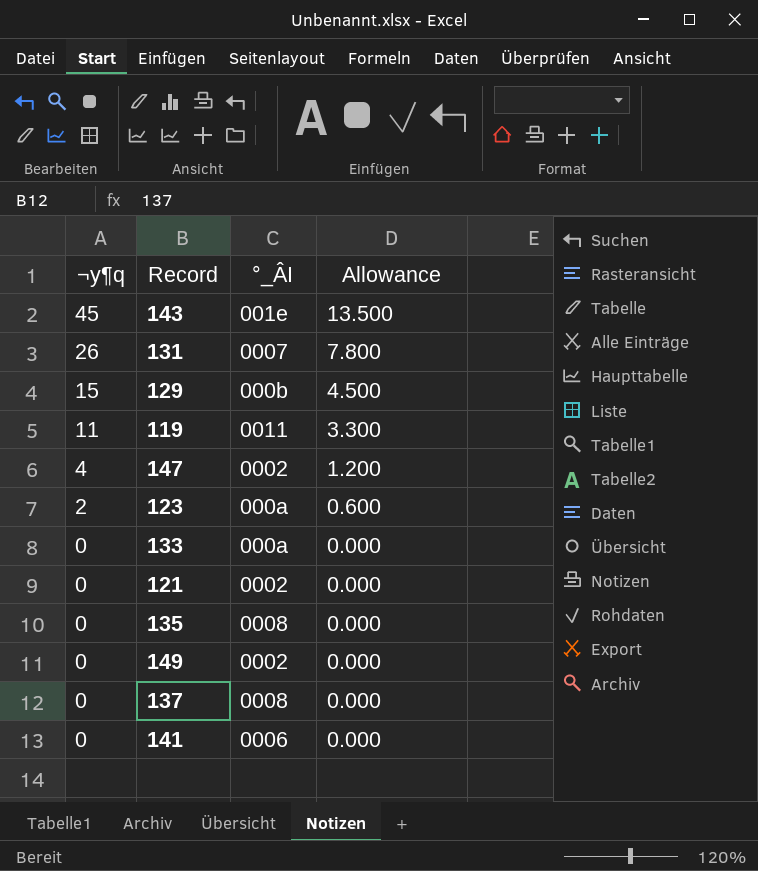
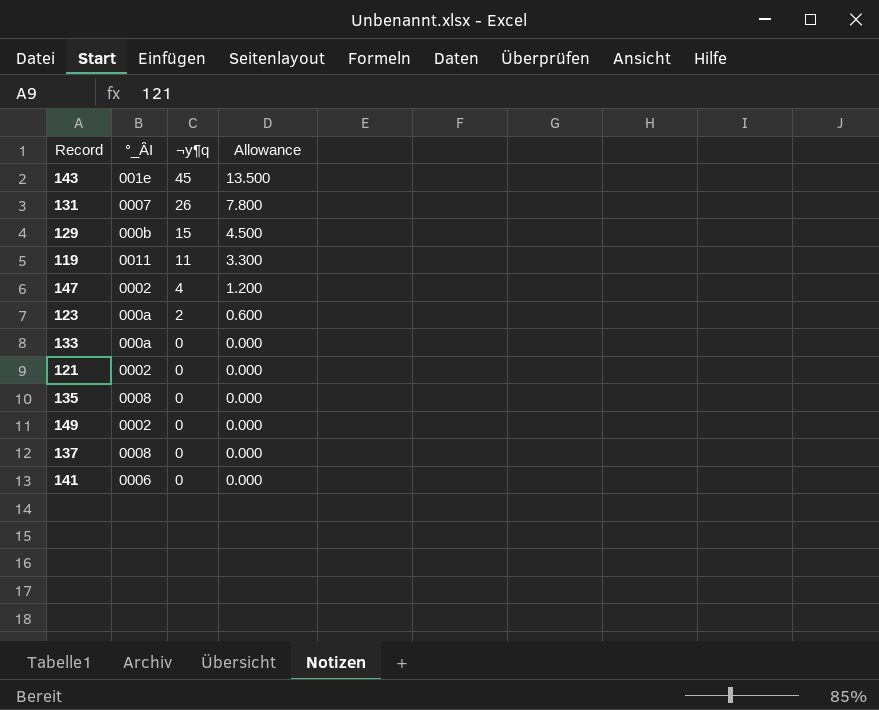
column ¬y¶q | position: 1 -> 3

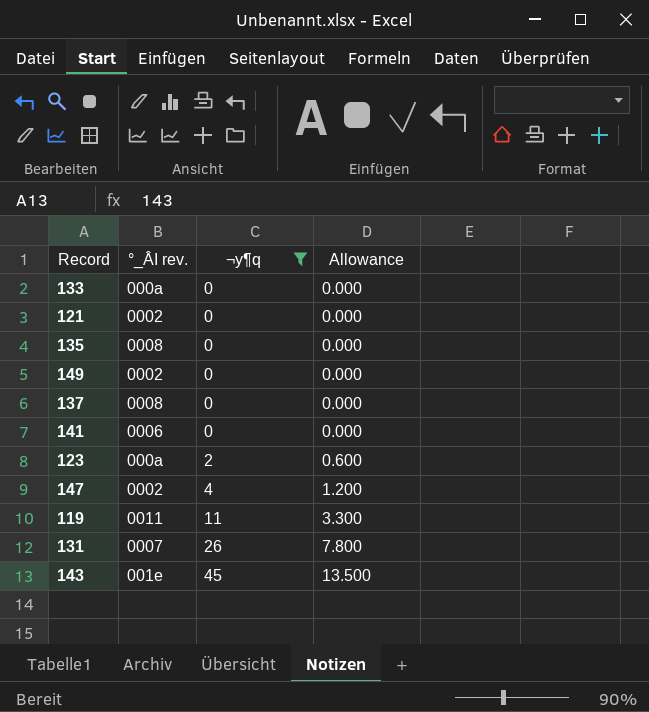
filter: none -> ¬y¶q != 15
row order: ¬y¶q descending -> ¬y¶q ascending
column name: °_ÂI -> °_ÂI rev.

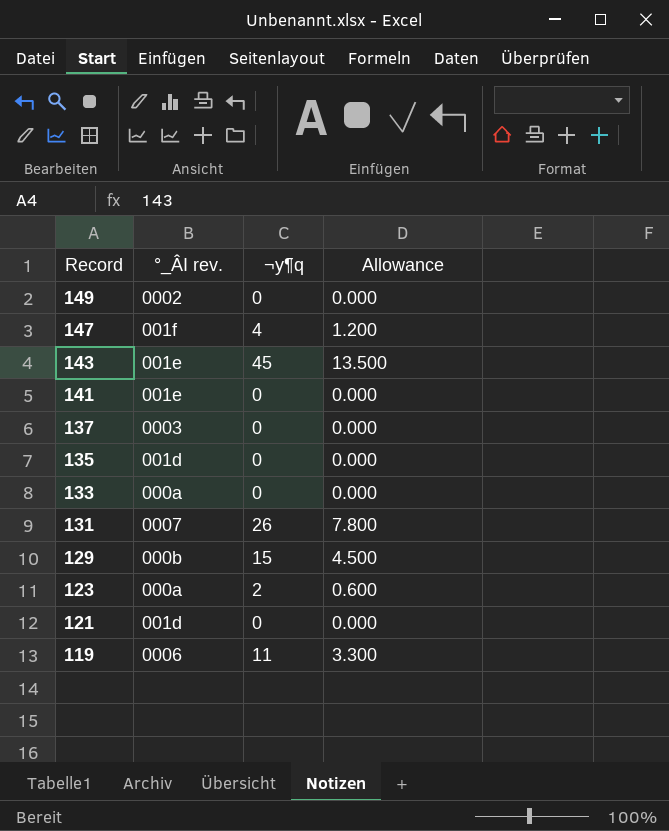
filter: ¬y¶q != 15 -> none
row order: ¬y¶q ascending -> Record descending
147 | °_ÂI rev.: 0002 -> 001f
141 | °_ÂI rev.: 0006 -> 001e
137 | °_ÂI rev.: 0008 -> 0003
135 | °_ÂI rev.: 0008 -> 001d
121 | °_ÂI rev.: 0002 -> 001d
119 | °_ÂI rev.: 0011 -> 0006

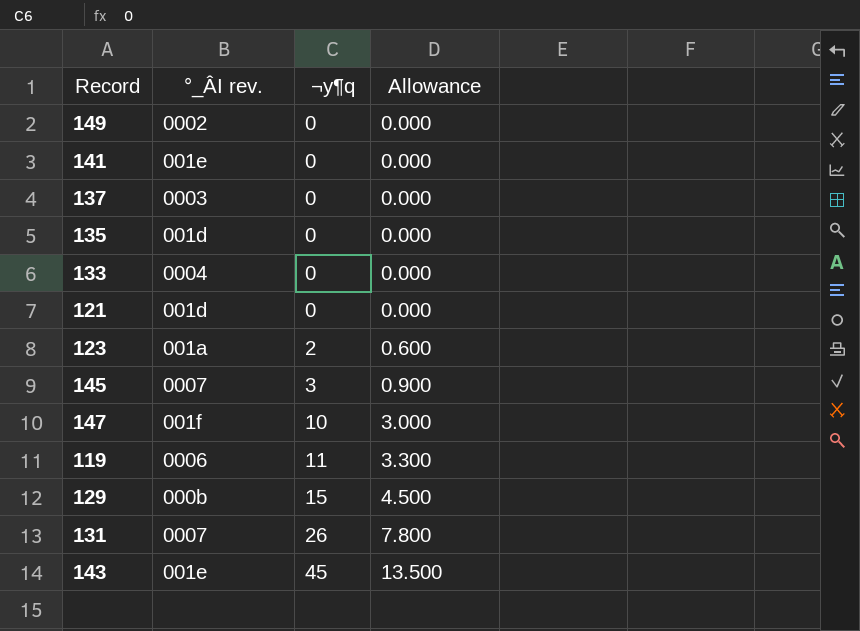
row order: Record descending -> ¬y¶q ascending
133 | °_ÂI rev.: 000a -> 0004
123 | °_ÂI rev.: 000a -> 001a
row 145: none -> 0007 | 3 | 0.900
147 | ¬y¶q: 4 -> 10
147 | Allowance: 1.200 -> 3.000

